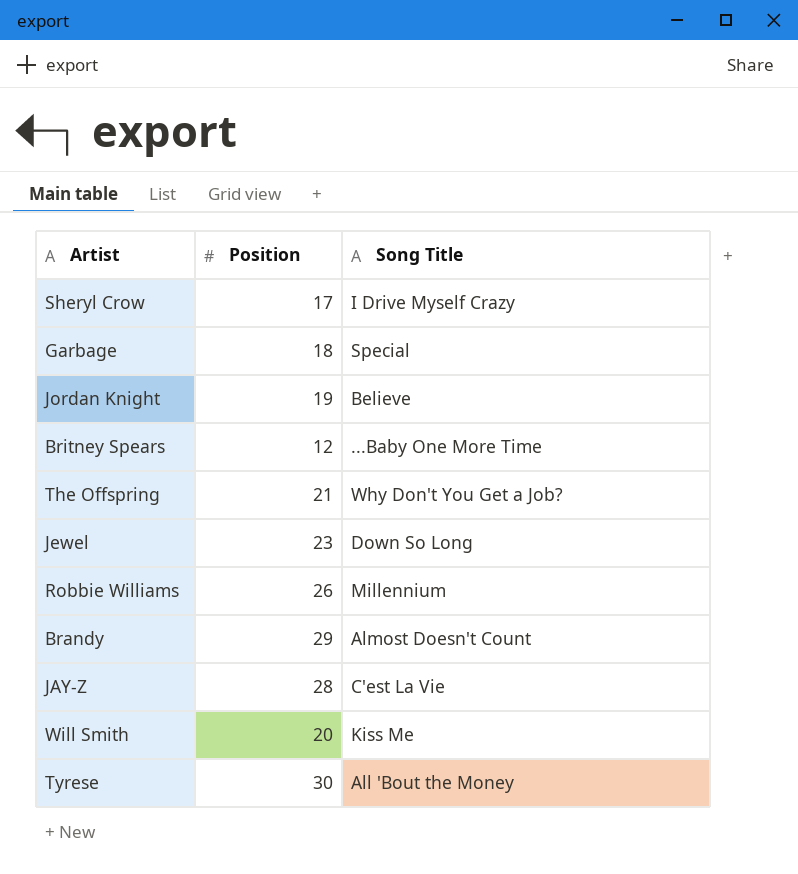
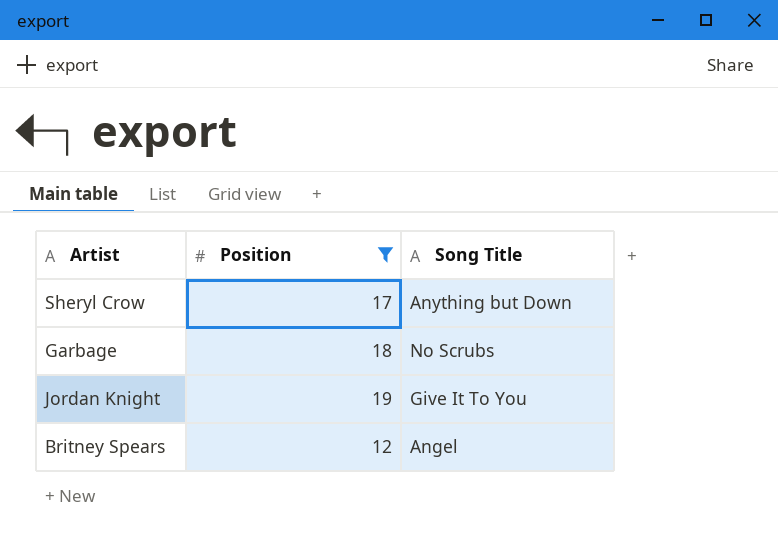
filter: none -> Position <= 19
Sheryl Crow | Song Title: I Drive Myself Crazy -> Anything but Down
Garbage | Song Title: Special -> No Scrubs
Jordan Knight | Song Title: Believe -> Give It To You
Britney Spears | Song Title: ...Baby One More Time -> Angel

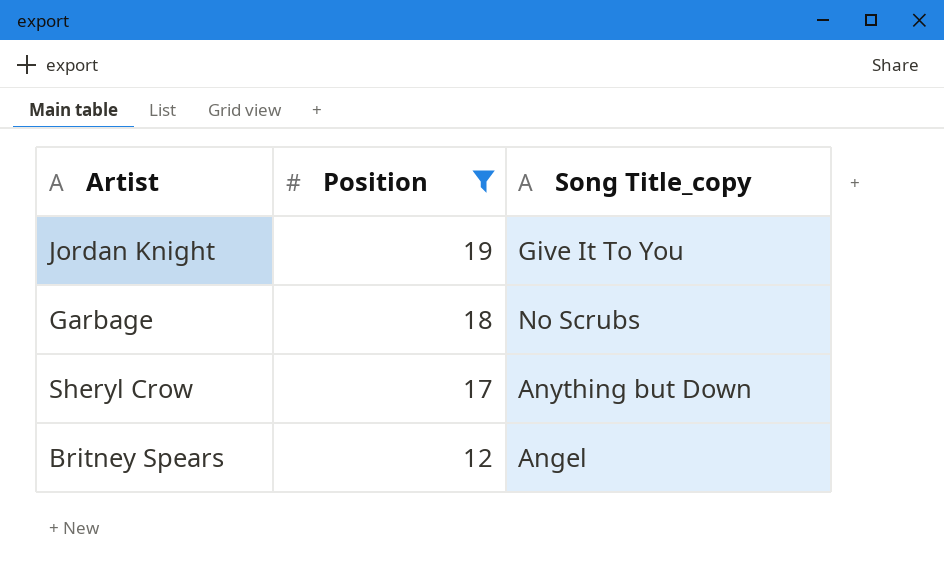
row order: none -> Position descending
column name: Song Title -> Song Title_copy

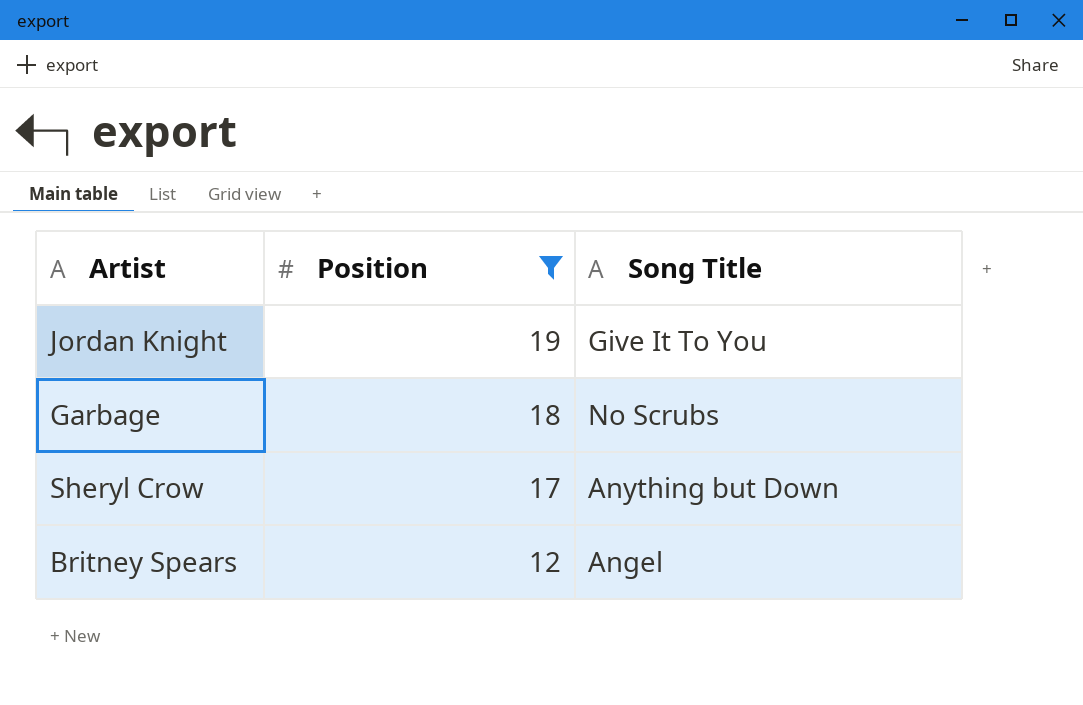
column name: Song Title_copy -> Song Title

